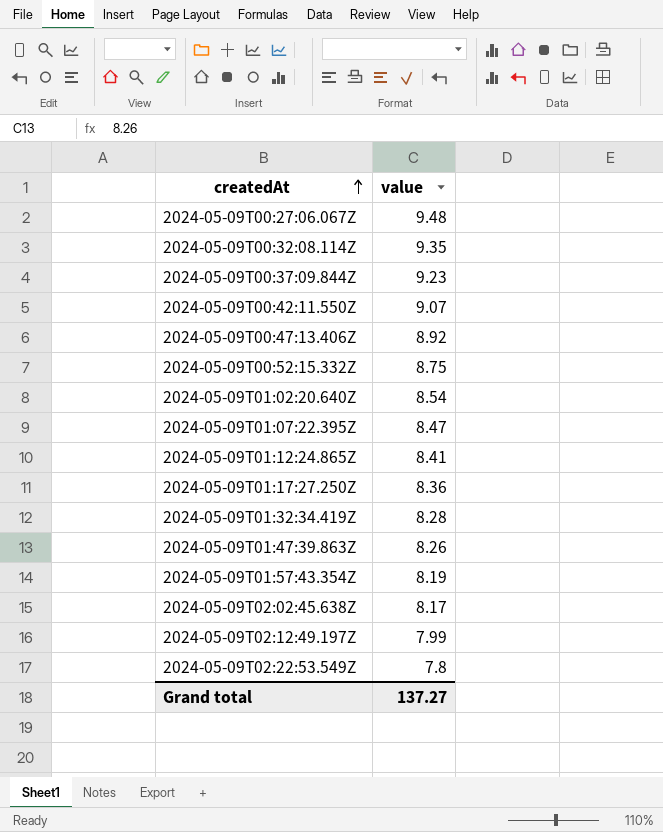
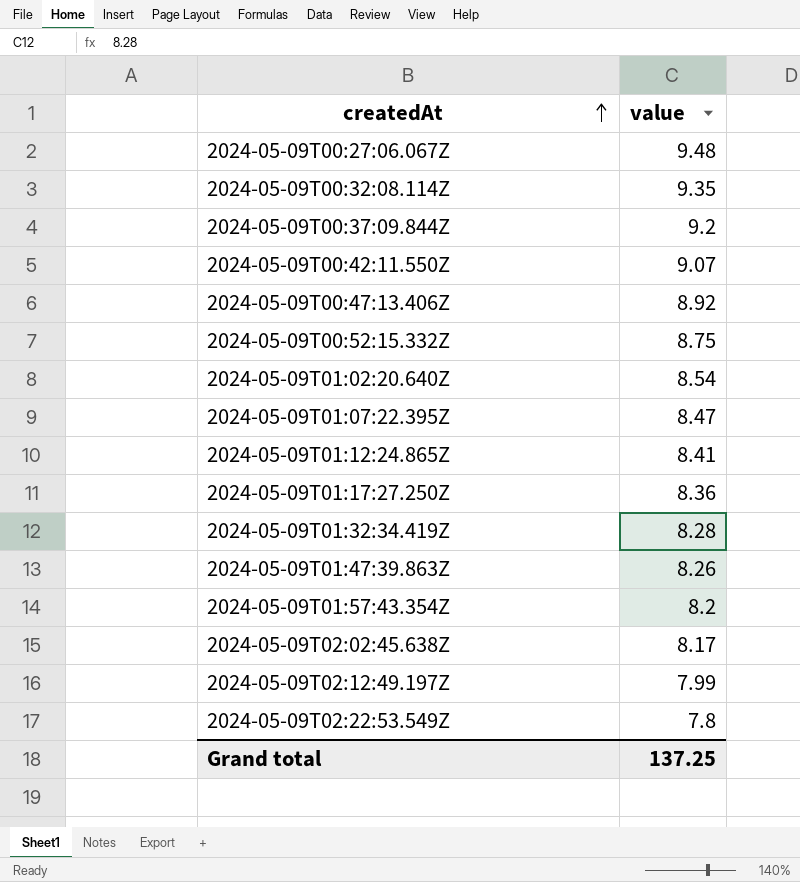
2024-05-09T00:37:09.844Z | value: 9.23 -> 9.2
2024-05-09T01:57:43.354Z | value: 8.19 -> 8.2
Grand total | value: 137.27 -> 137.25

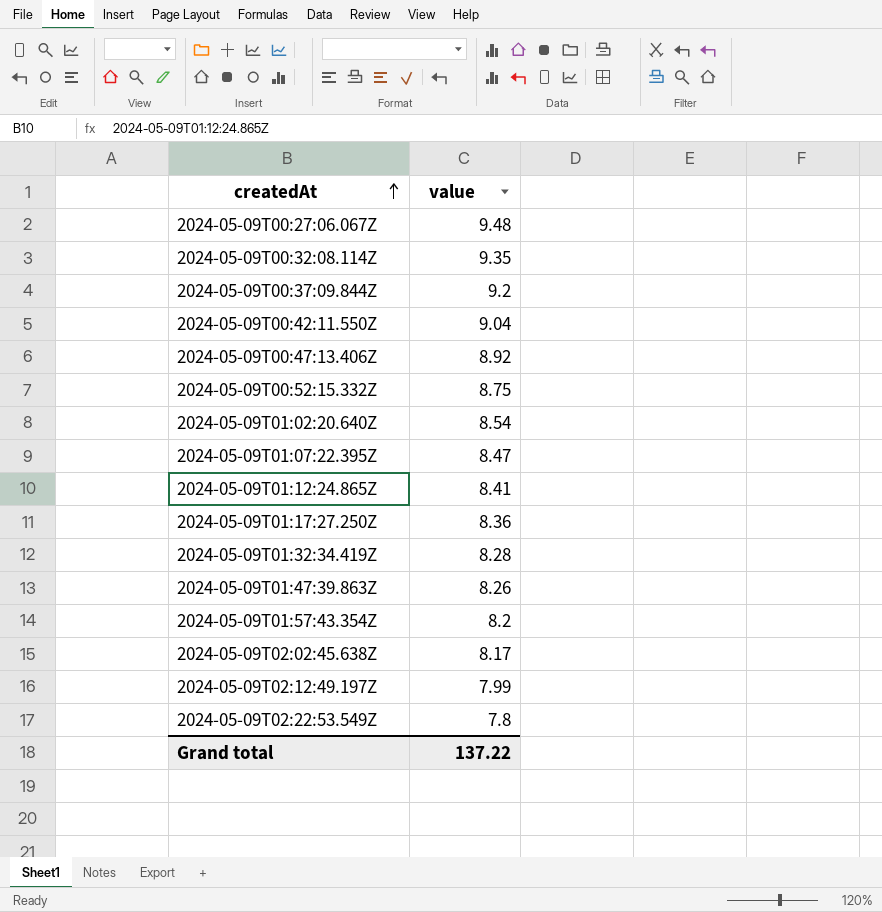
2024-05-09T00:42:11.550Z | value: 9.07 -> 9.04
Grand total | value: 137.25 -> 137.22

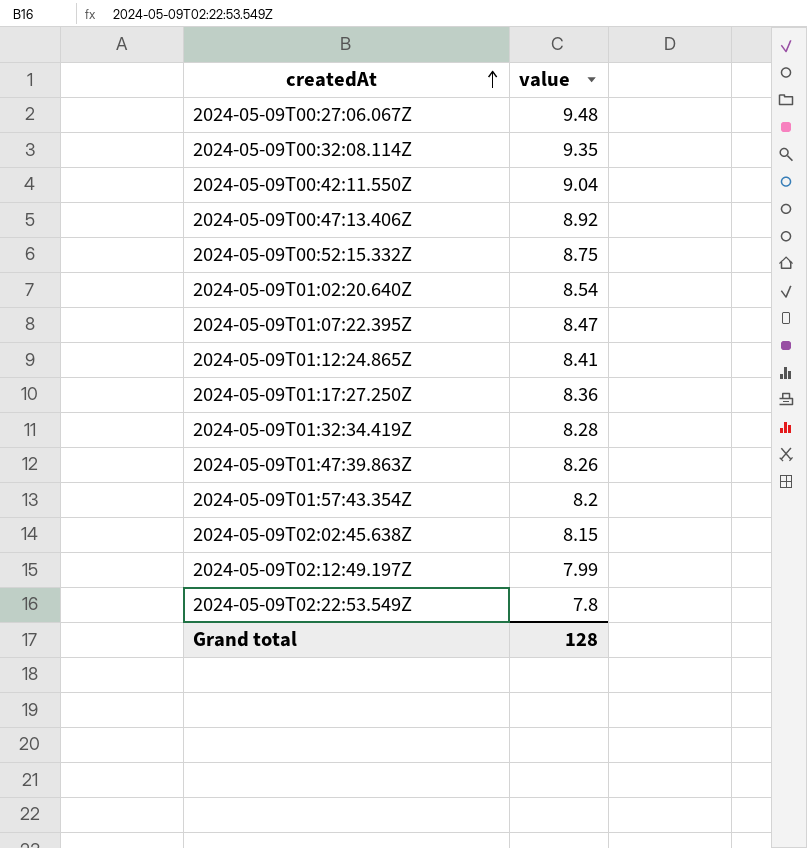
row 2024-05-09T00:37:09.844Z: 9.2 -> none
2024-05-09T02:02:45.638Z | value: 8.17 -> 8.15
Grand total | value: 137.22 -> 128

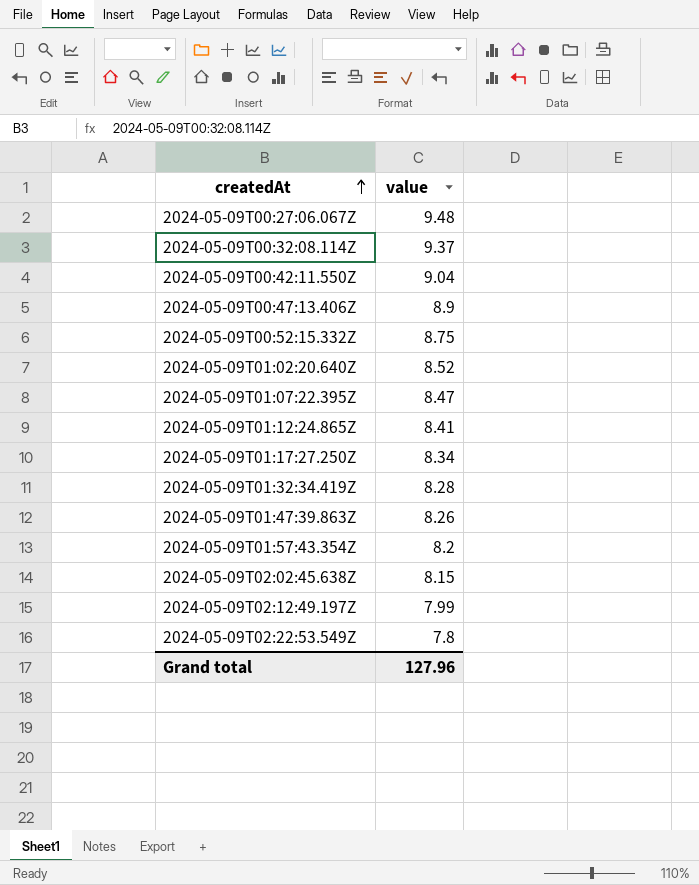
2024-05-09T00:32:08.114Z | value: 9.35 -> 9.37
2024-05-09T00:47:13.406Z | value: 8.92 -> 8.9
2024-05-09T01:02:20.640Z | value: 8.54 -> 8.52
2024-05-09T01:17:27.250Z | value: 8.36 -> 8.34
Grand total | value: 128 -> 127.96

